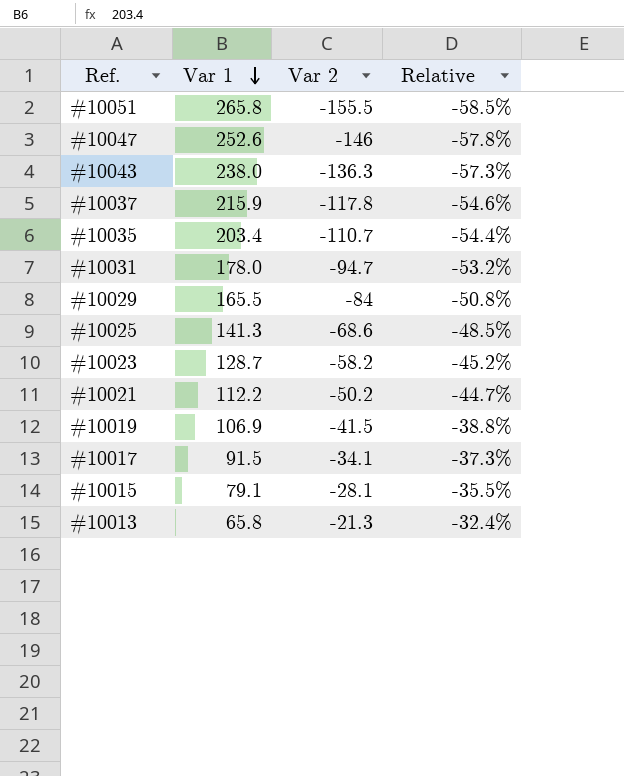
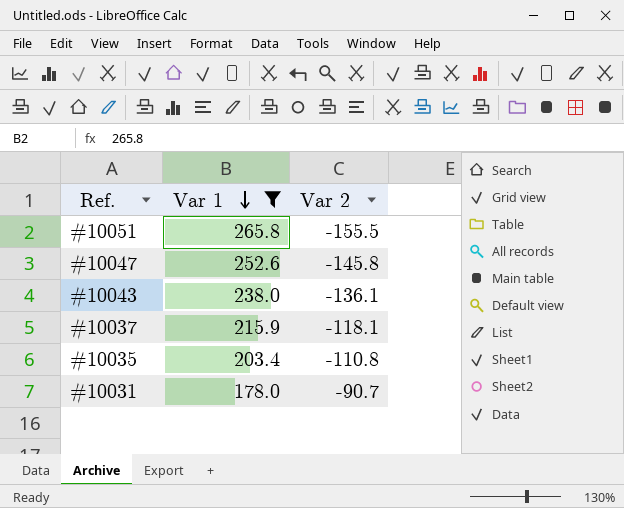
filter: none -> Var 1 >= 178.0
column Relative | formula: [Var 2] / [Var 1] -> none
#10047 | Var 2: -146 -> -145.8
#10043 | Var 2: -136.3 -> -136.1
#10037 | Var 2: -117.8 -> -118.1
#10035 | Var 2: -110.7 -> -110.8
#10031 | Var 2: -94.7 -> -90.7

